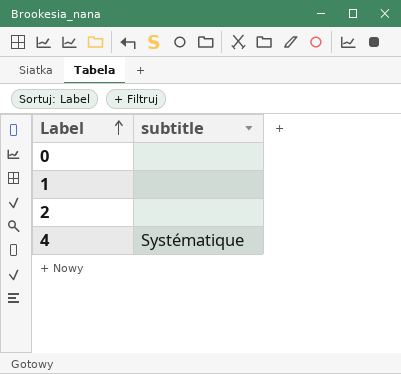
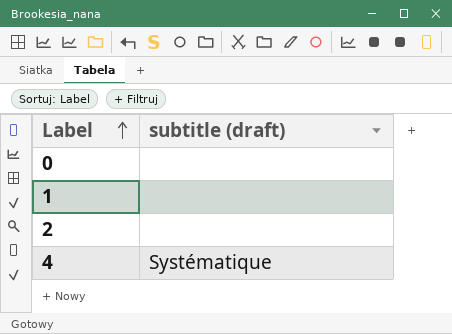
column name: subtitle -> subtitle (draft)

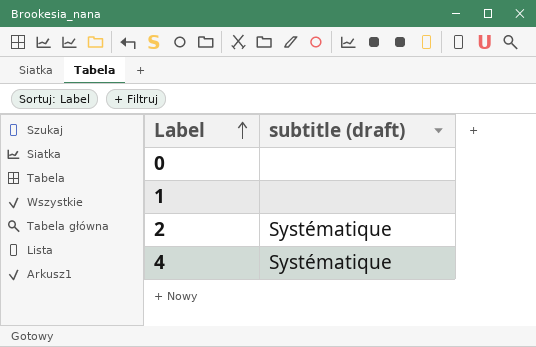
2 | subtitle (draft): none -> Systématique

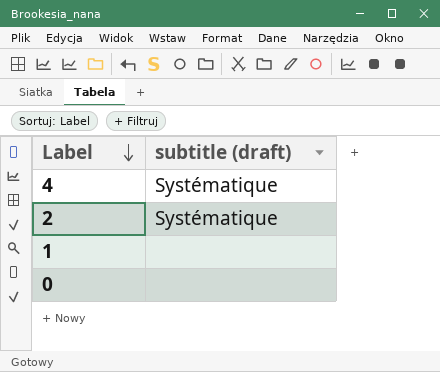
row order: Label ascending -> Label descending

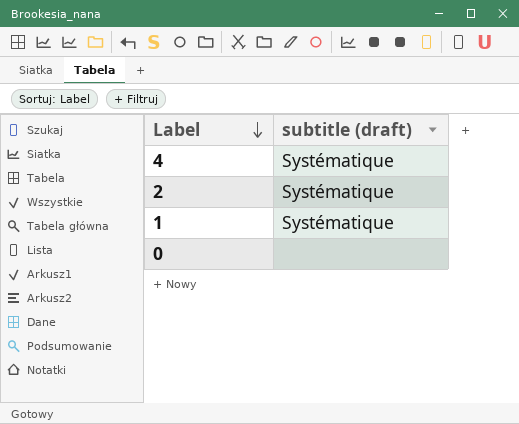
1 | subtitle (draft): none -> Systématique

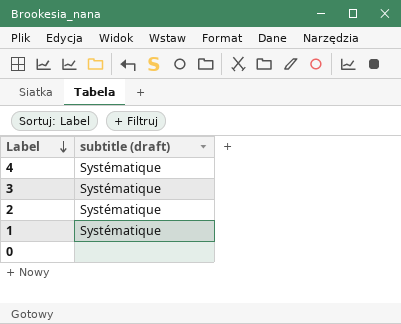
row 3: none -> Systématique

